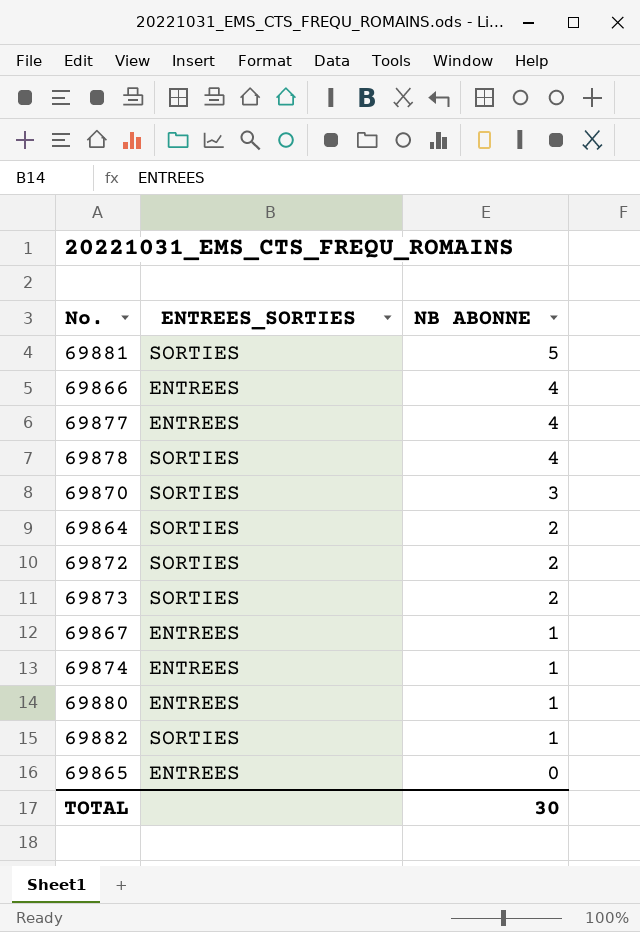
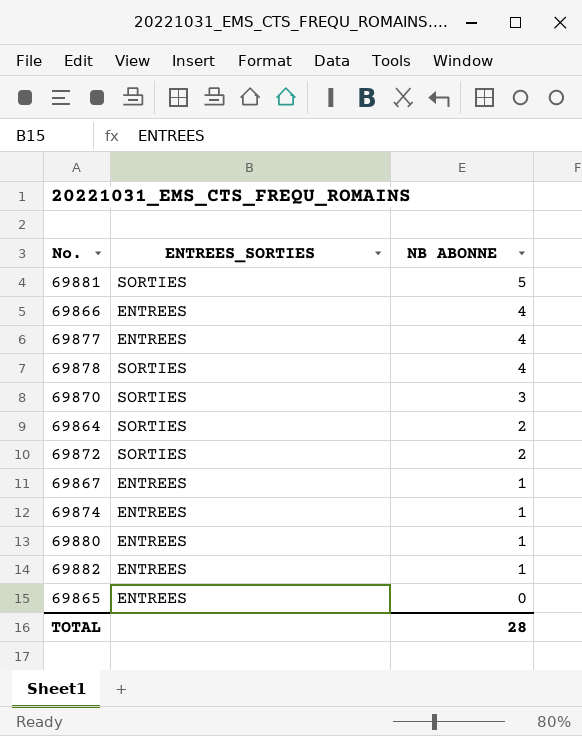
row 69873: SORTIES | 2 -> none
69882 | ENTREES_SORTIES: SORTIES -> ENTREES
TOTAL | NB ABONNE: 30 -> 28

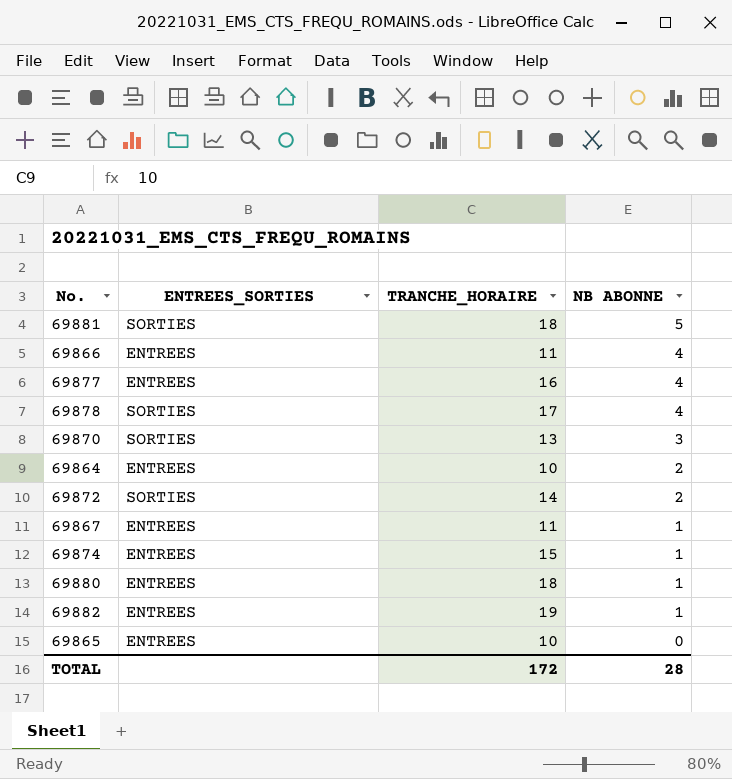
column TRANCHE_HORAIRE | position: none -> 3
69864 | ENTREES_SORTIES: SORTIES -> ENTREES

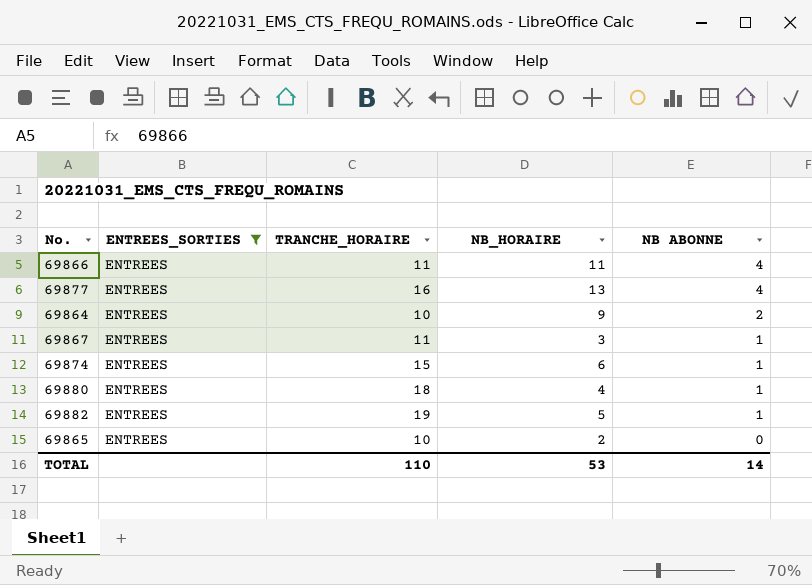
filter: none -> ENTREES_SORTIES = ENTREES
column NB_HORAIRE | position: none -> 4
TOTAL | TRANCHE_HORAIRE: 172 -> 110
TOTAL | NB ABONNE: 28 -> 14

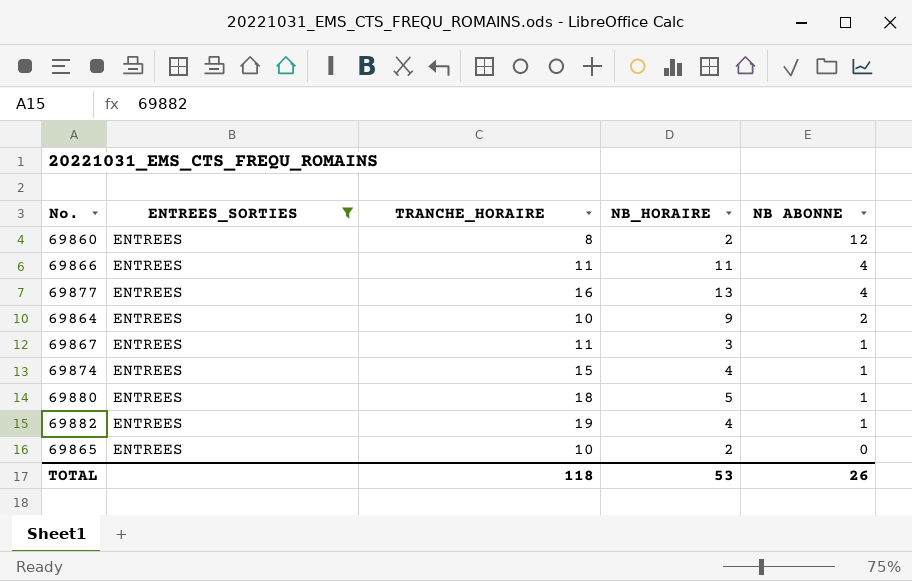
row 69860: none -> ENTREES | 8 | 2 | 12
69874 | NB_HORAIRE: 6 -> 4
69880 | NB_HORAIRE: 4 -> 5
69882 | NB_HORAIRE: 5 -> 4
TOTAL | TRANCHE_HORAIRE: 110 -> 118
TOTAL | NB ABONNE: 14 -> 26

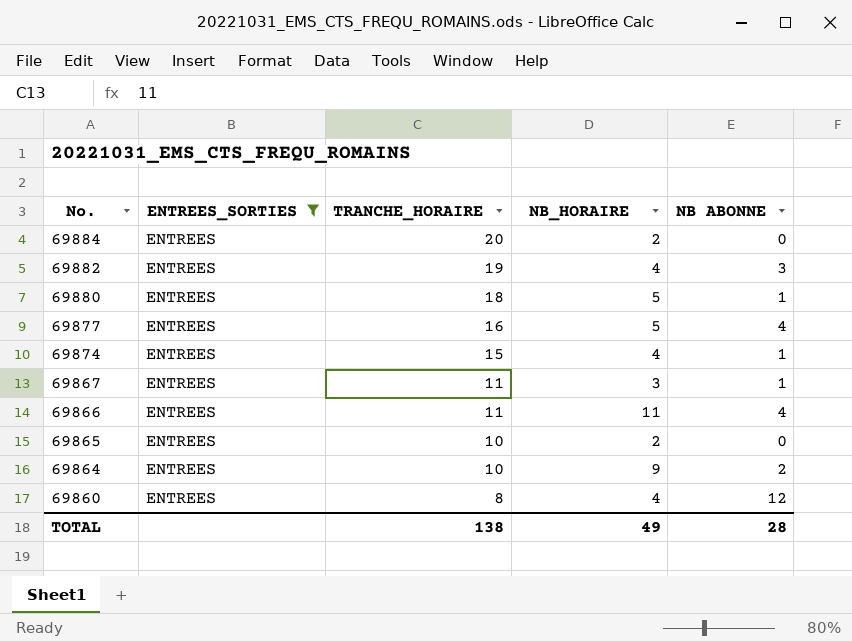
row order: NB ABONNE descending -> No. descending
row 69884: none -> ENTREES | 20 | 2 | 0
69882 | NB ABONNE: 1 -> 3
69877 | NB_HORAIRE: 13 -> 5
69860 | NB_HORAIRE: 2 -> 4
TOTAL | TRANCHE_HORAIRE: 118 -> 138
TOTAL | NB_HORAIRE: 53 -> 49
TOTAL | NB ABONNE: 26 -> 28

